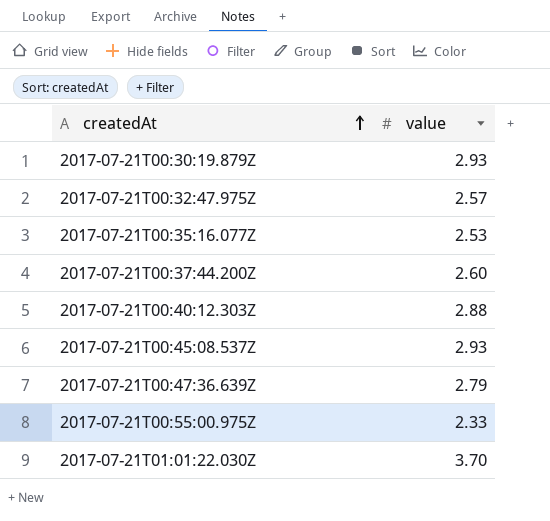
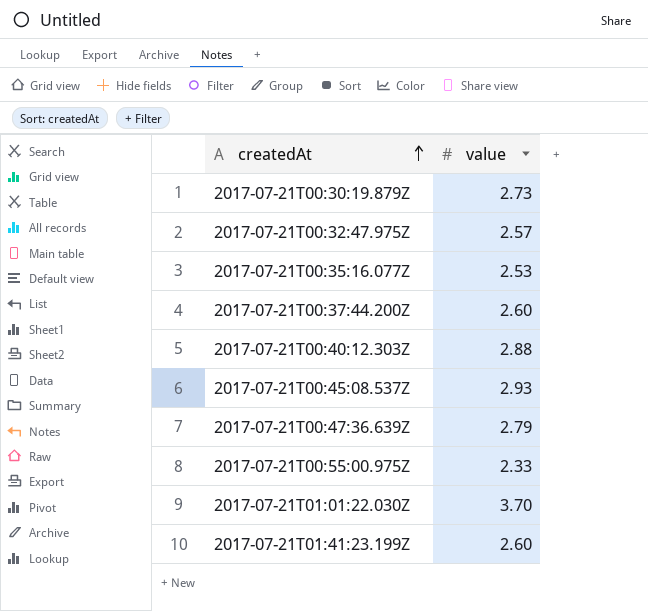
2017-07-21T00:30:19.879Z | value: 2.93 -> 2.73
row 2017-07-21T01:41:23.199Z: none -> 2.60

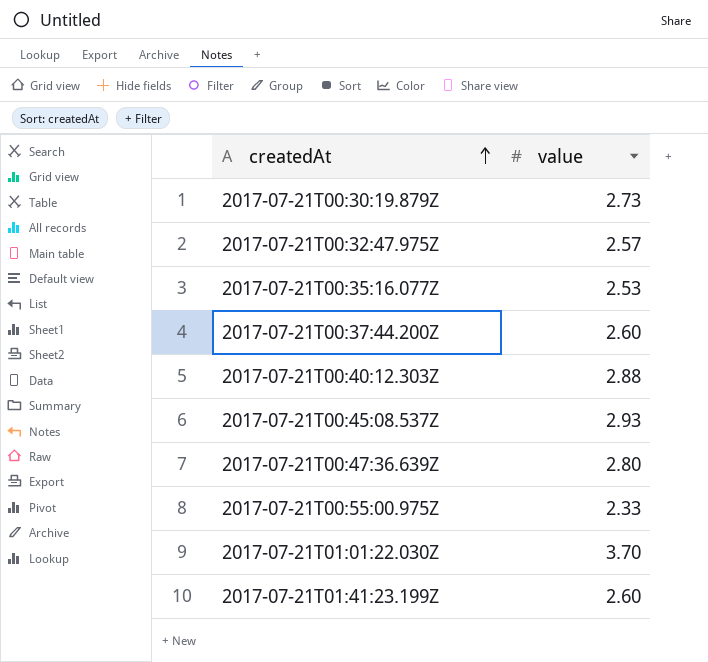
2017-07-21T00:47:36.639Z | value: 2.79 -> 2.80

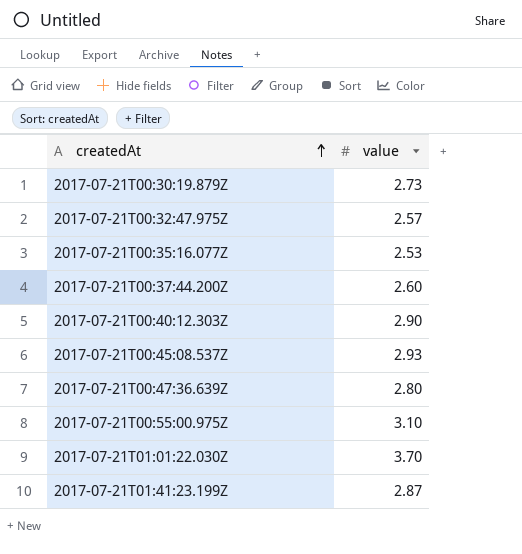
2017-07-21T00:40:12.303Z | value: 2.88 -> 2.90
2017-07-21T00:55:00.975Z | value: 2.33 -> 3.10
2017-07-21T01:41:23.199Z | value: 2.60 -> 2.87

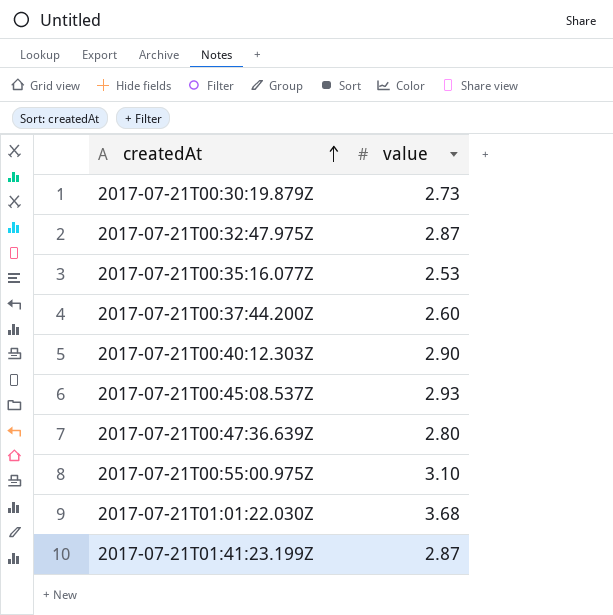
2017-07-21T00:32:47.975Z | value: 2.57 -> 2.87
2017-07-21T01:01:22.030Z | value: 3.70 -> 3.68

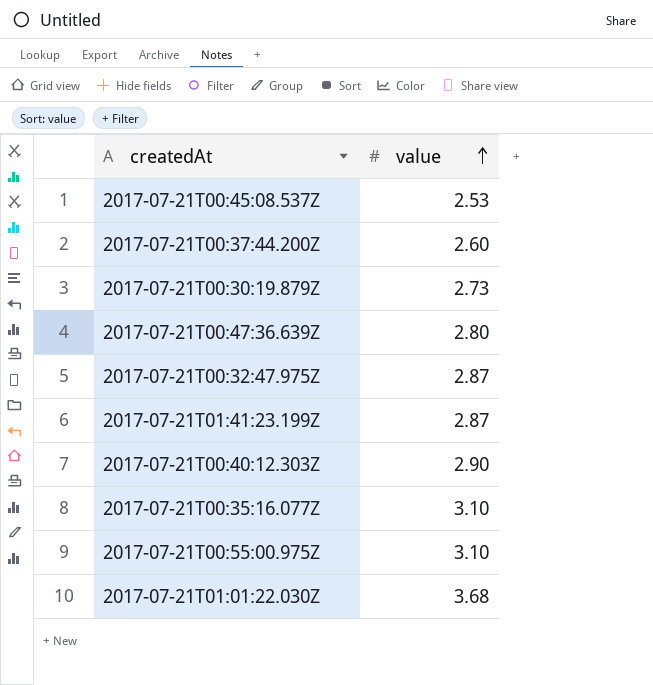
row order: createdAt ascending -> value ascending
2017-07-21T00:45:08.537Z | value: 2.93 -> 2.53
2017-07-21T00:35:16.077Z | value: 2.53 -> 3.10

